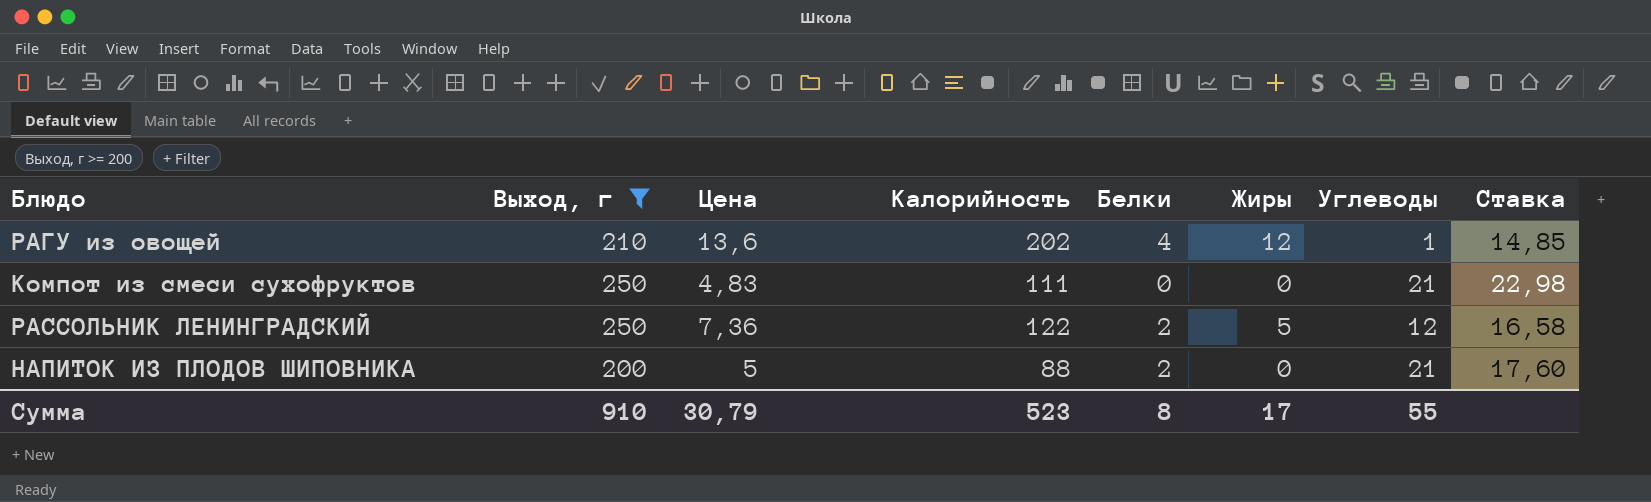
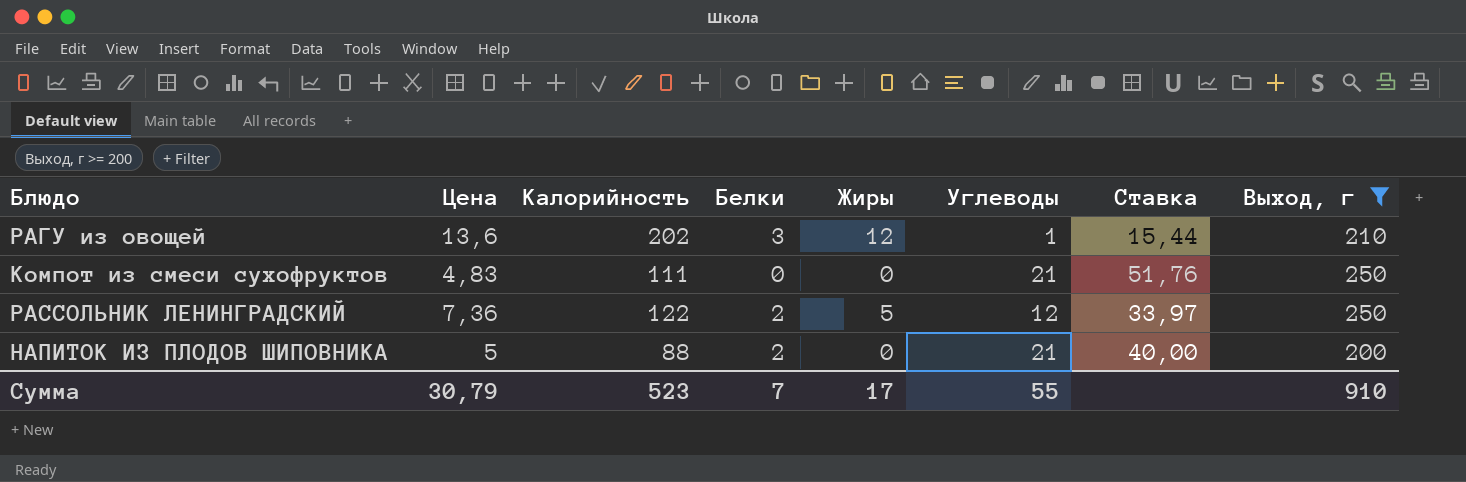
column Ставка | formula: [Калорийность] / [Цена] -> [Выход, г] / [Цена]
column Выход, г | position: 2 -> 8
РАГУ из овощей | Белки: 4 -> 3
Сумма | Белки: 8 -> 7

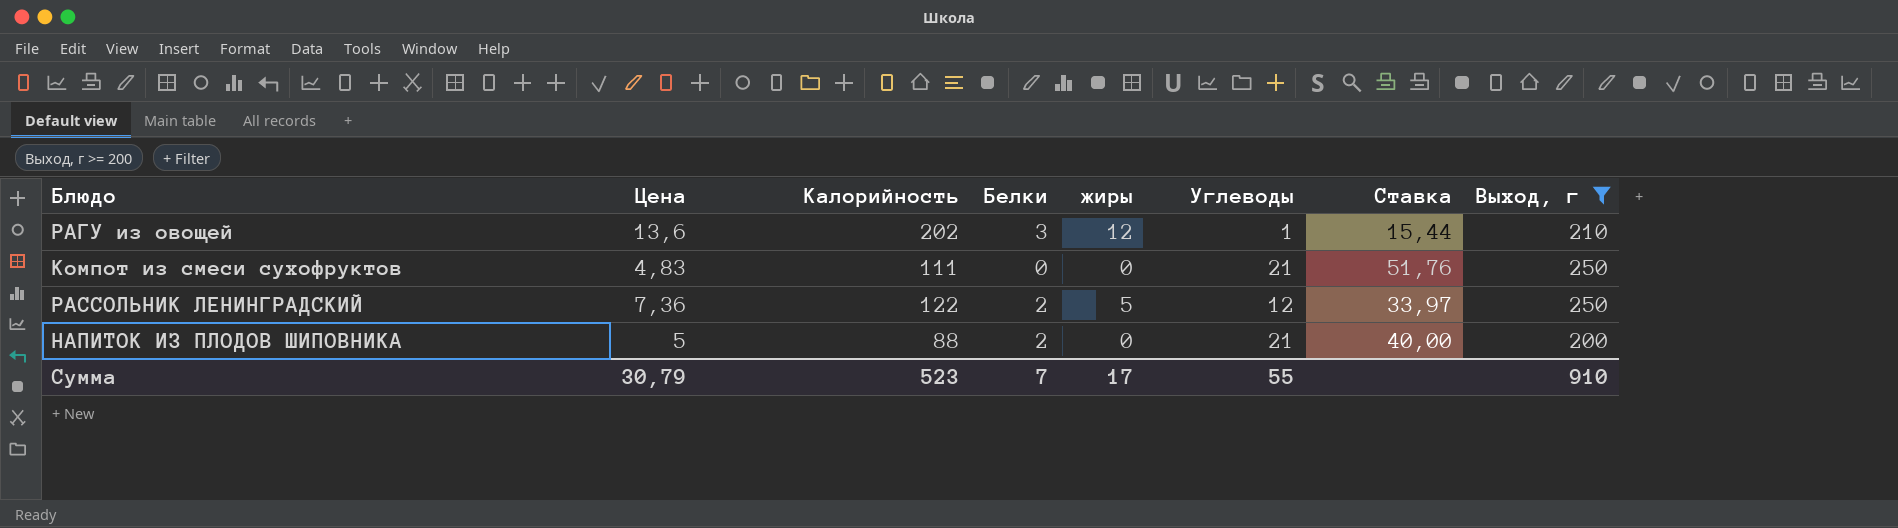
column name: Жиры -> жиры

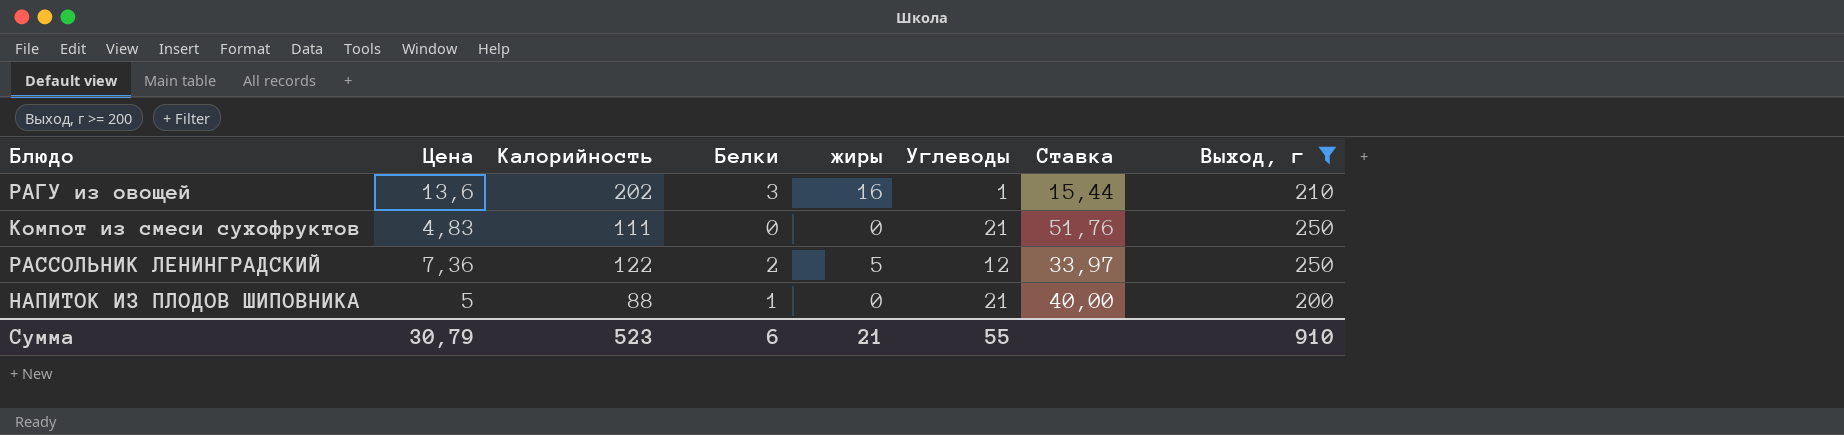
РАГУ из овощей | жиры: 12 -> 16
НАПИТОК ИЗ ПЛОДОВ ШИПОВНИКА | Белки: 2 -> 1
Сумма | Белки: 7 -> 6
Сумма | жиры: 17 -> 21

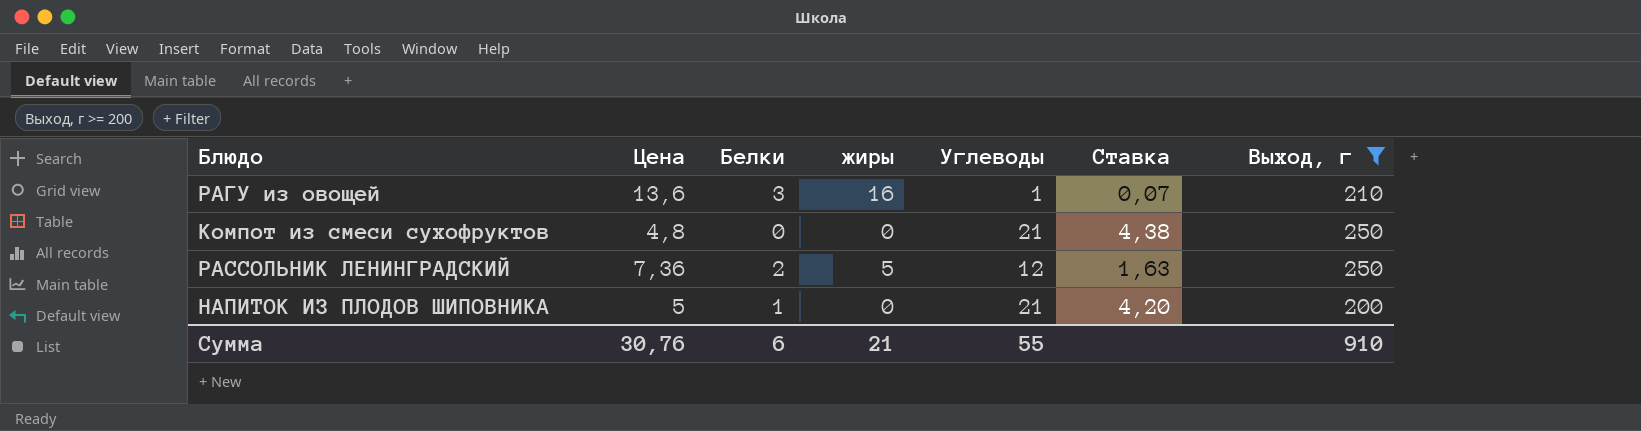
column Калорийность | position: 3 -> none
column Ставка | formula: [Выход, г] / [Цена] -> [Углеводы] / [Цена]
Компот из смеси сухофруктов | Цена: 4,83 -> 4,8
Сумма | Цена: 30,79 -> 30,76

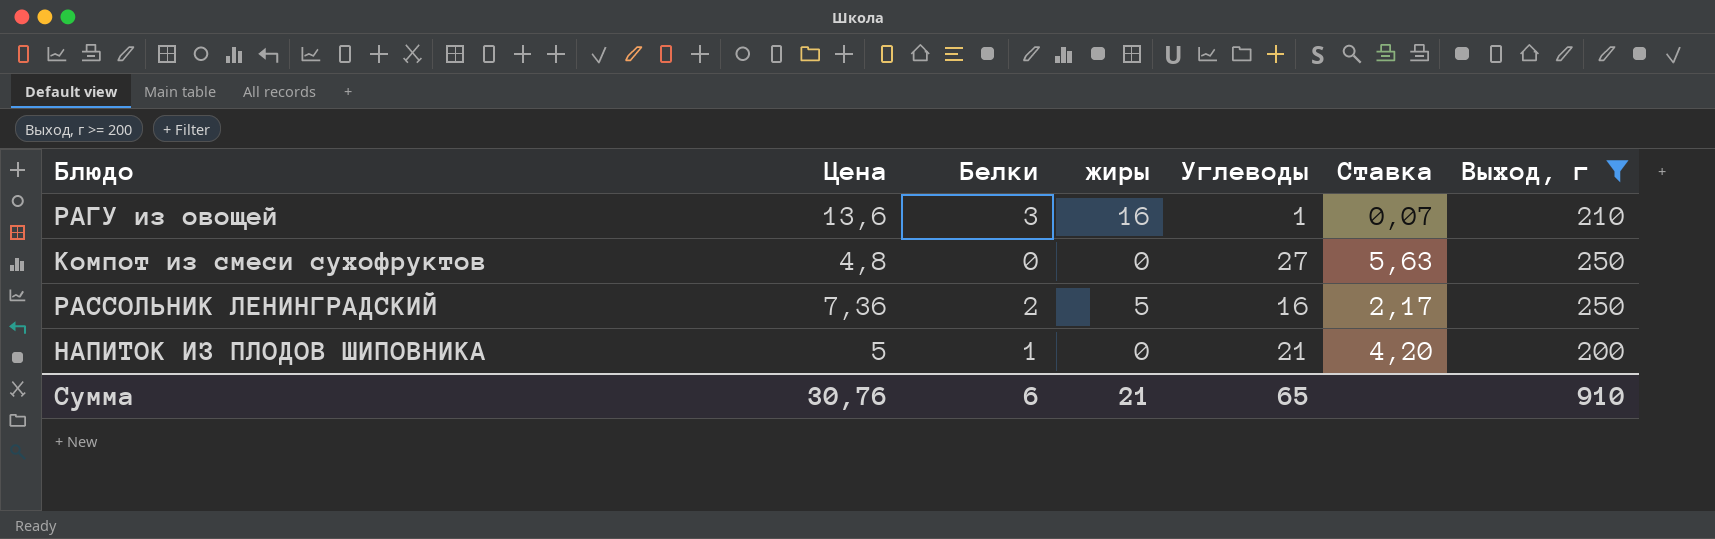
Компот из смеси сухофруктов | Углеводы: 21 -> 27
Компот из смеси сухофруктов | Ставка: 4,38 -> 5,63
РАССОЛЬНИК ЛЕНИНГРАДСКИЙ | Углеводы: 12 -> 16
РАССОЛЬНИК ЛЕНИНГРАДСКИЙ | Ставка: 1,63 -> 2,17
Сумма | Углеводы: 55 -> 65

